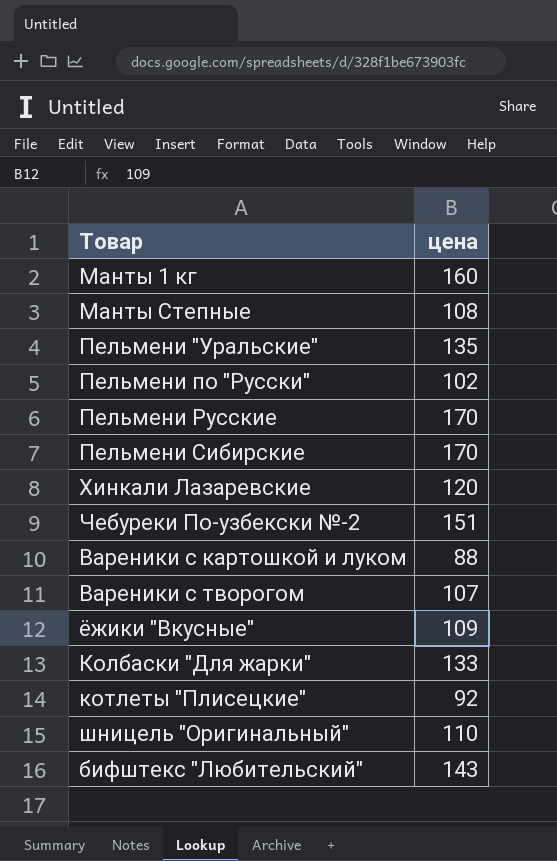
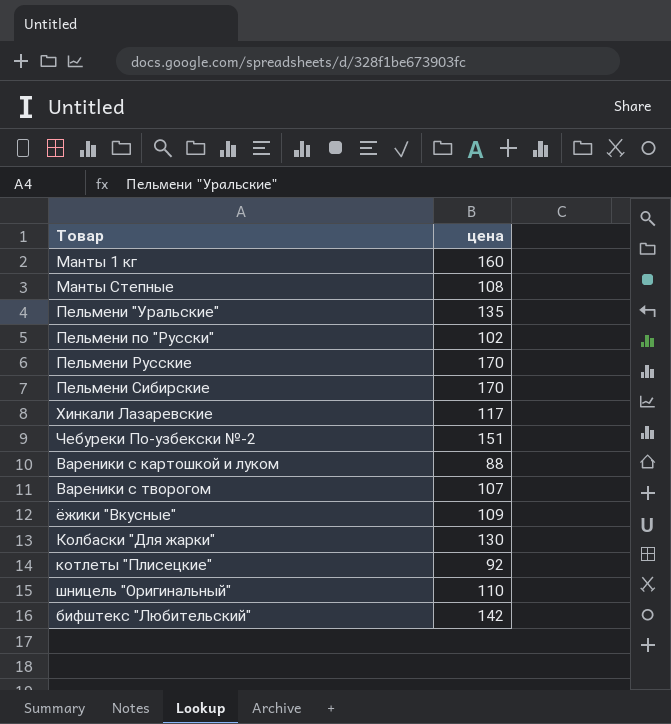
Хинкали Лазаревские | цена: 120 -> 117
Колбаски "Для жарки" | цена: 133 -> 130
бифштекс "Любительский" | цена: 143 -> 142

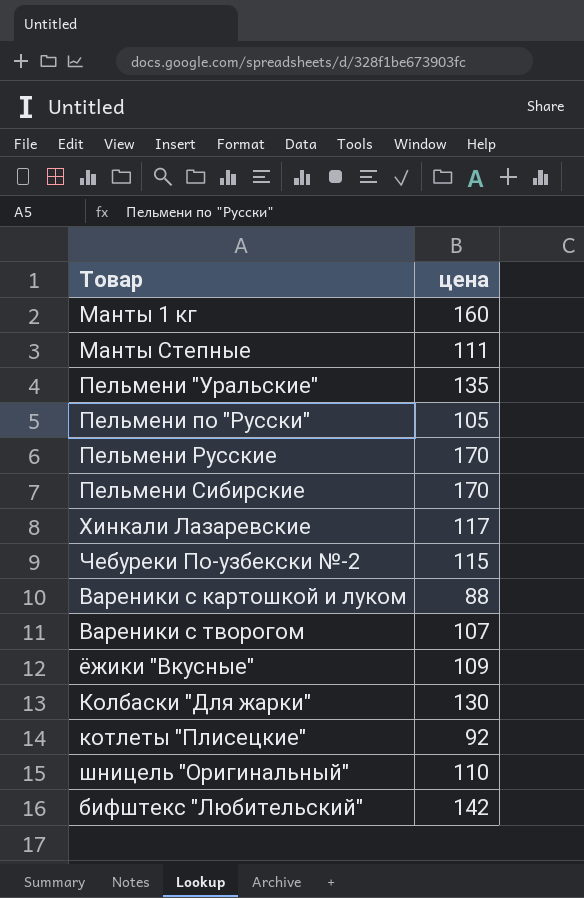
Манты Степные | цена: 108 -> 111
Пельмени по "Русски" | цена: 102 -> 105
Чебуреки По-узбекски №-2 | цена: 151 -> 115

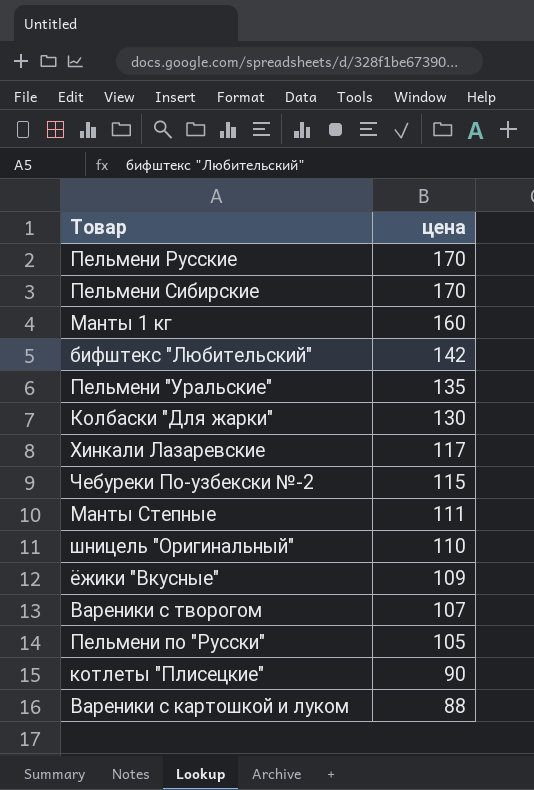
row order: none -> цена descending
котлеты "Плисецкие" | цена: 92 -> 90

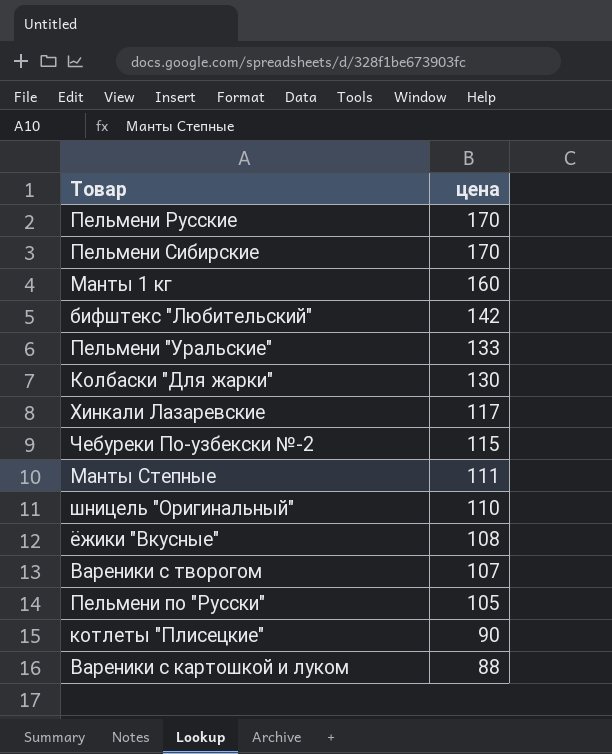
Пельмени "Уральские" | цена: 135 -> 133
ёжики "Вкусные" | цена: 109 -> 108

